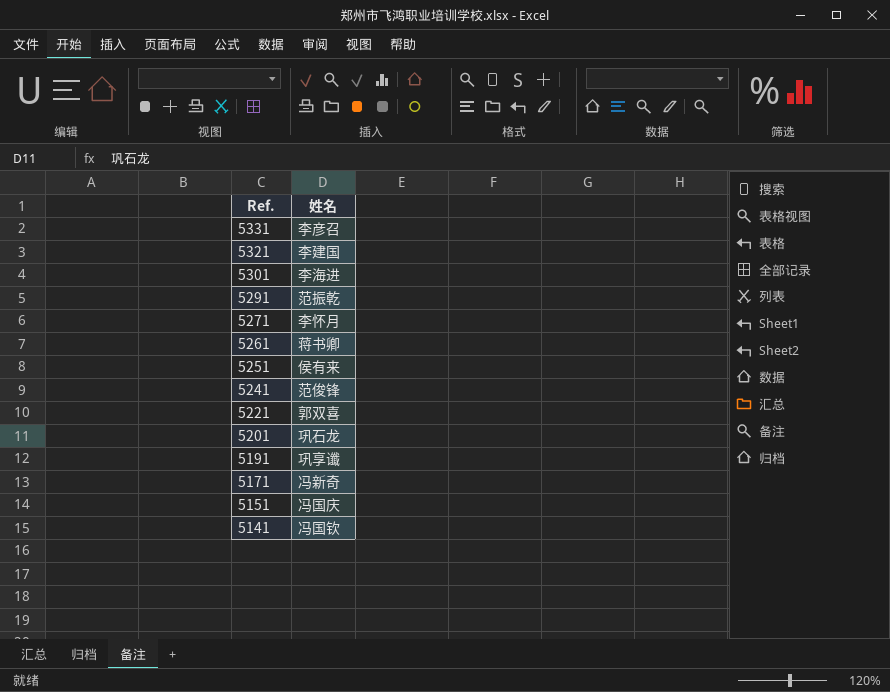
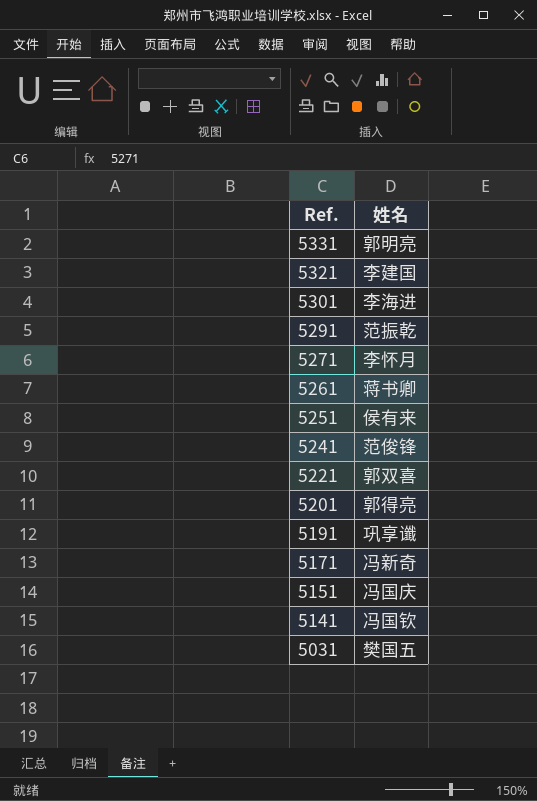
5331 | 姓名: 李彦召 -> 郭明亮
5201 | 姓名: 巩石龙 -> 郭得亮
row 5031: none -> 樊国五

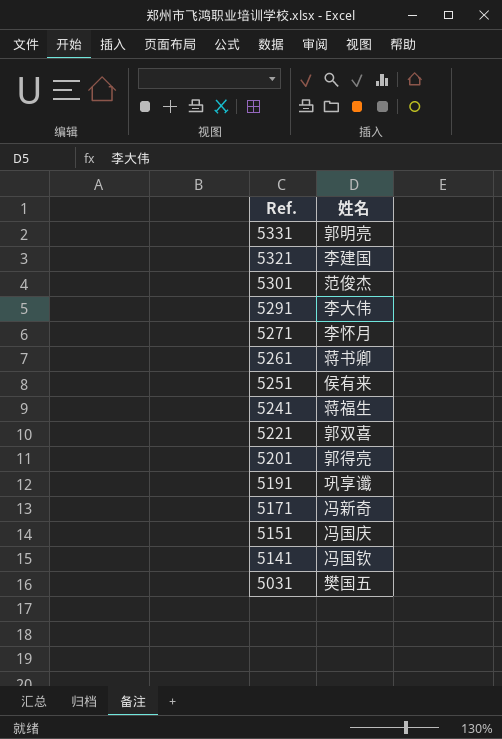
5301 | 姓名: 李海进 -> 范俊杰
5291 | 姓名: 范振乾 -> 李大伟
5241 | 姓名: 范俊锋 -> 蒋福生

